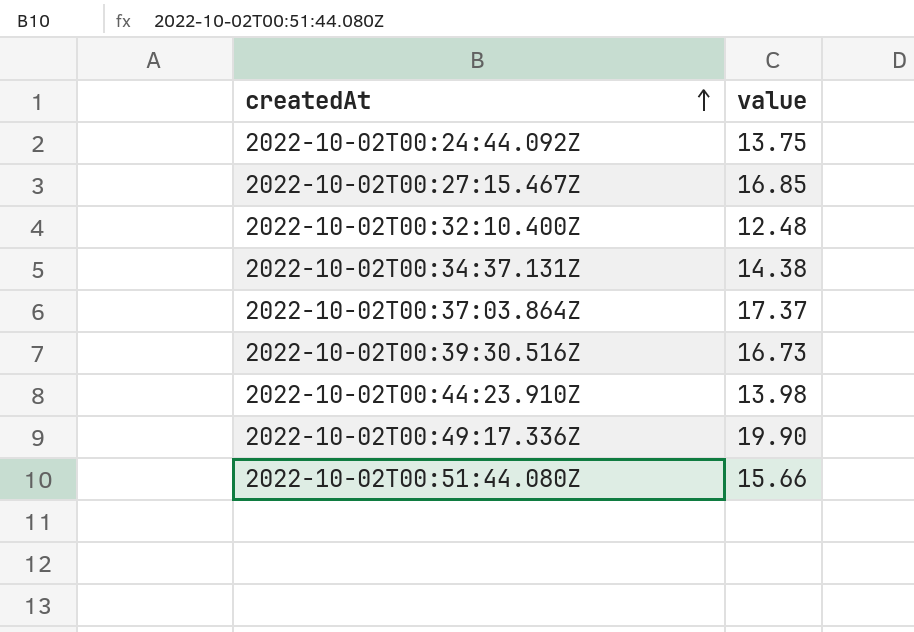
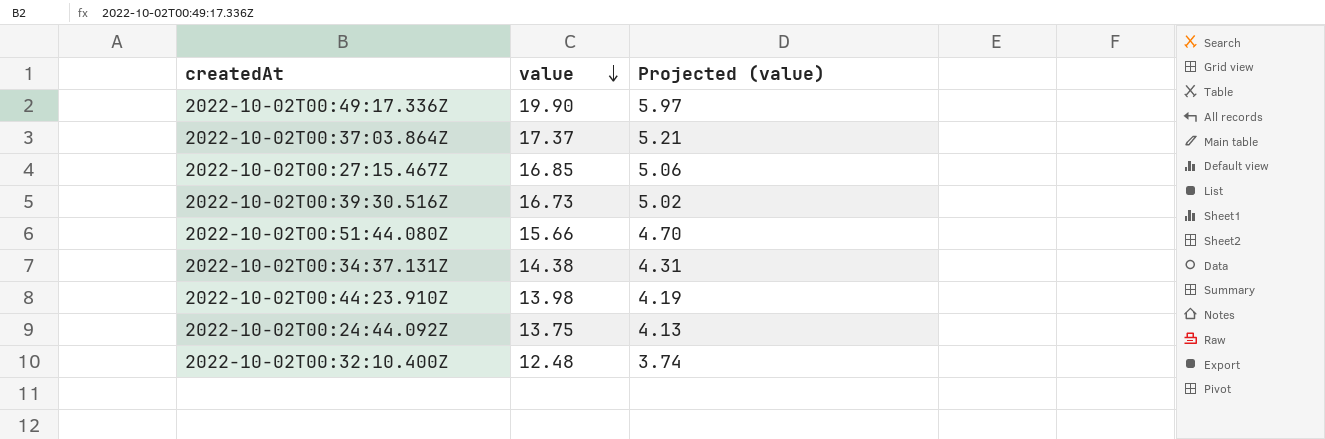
row order: createdAt ascending -> value descending
column Projected (value) | formula: none -> [value] * 0.3

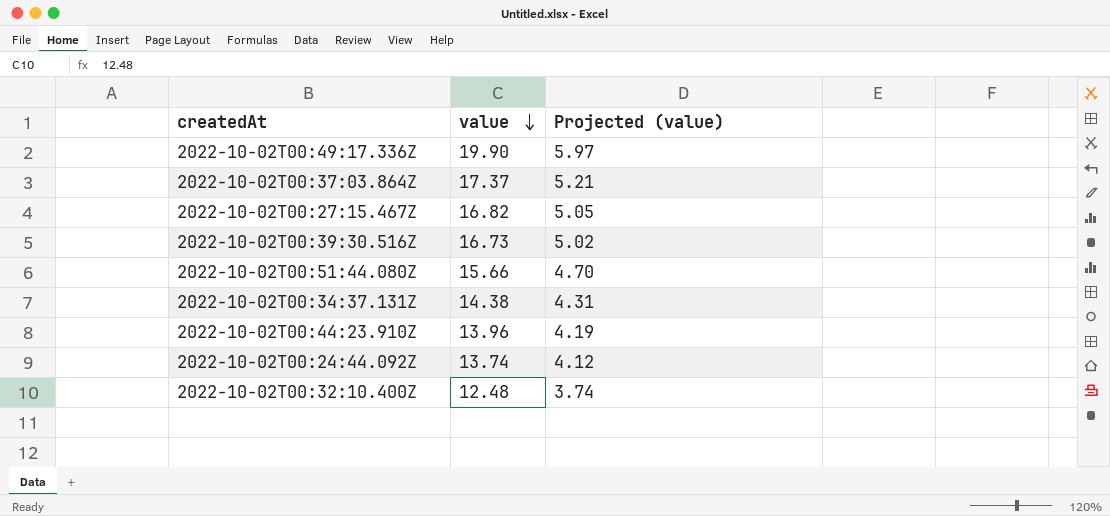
2022-10-02T00:27:15.467Z | value: 16.85 -> 16.82
2022-10-02T00:27:15.467Z | Projected (value): 5.06 -> 5.05
2022-10-02T00:44:23.910Z | value: 13.98 -> 13.96
2022-10-02T00:24:44.092Z | value: 13.75 -> 13.74
2022-10-02T00:24:44.092Z | Projected (value): 4.13 -> 4.12

